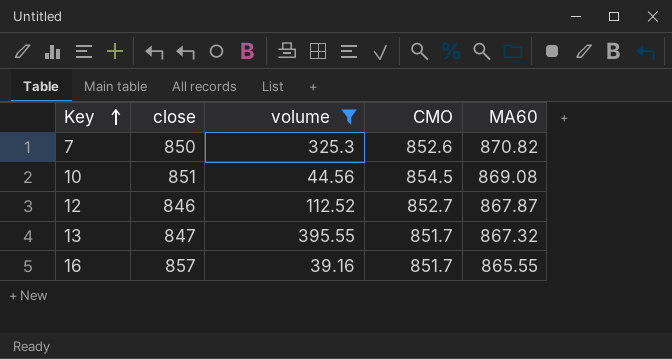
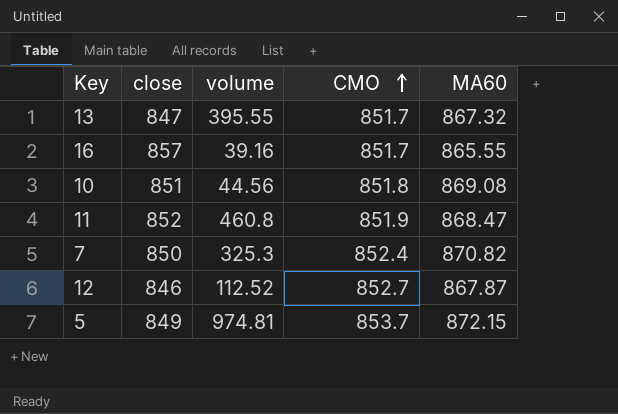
filter: volume <= 395.55 -> none
row order: Key ascending -> CMO ascending
10 | CMO: 854.5 -> 851.8
7 | CMO: 852.6 -> 852.4

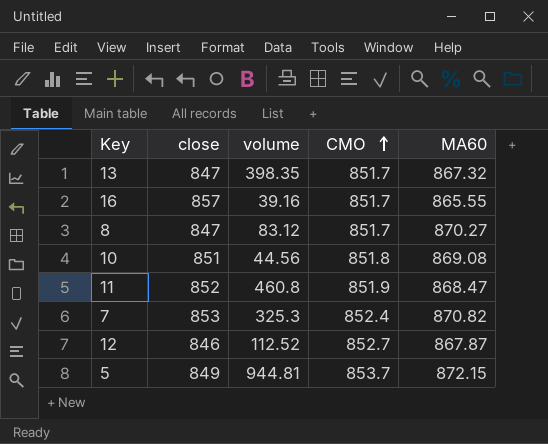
13 | volume: 395.55 -> 398.35
row 8: none -> 847 | 83.12 | 851.7 | 870.27
7 | close: 850 -> 853
5 | volume: 974.81 -> 944.81

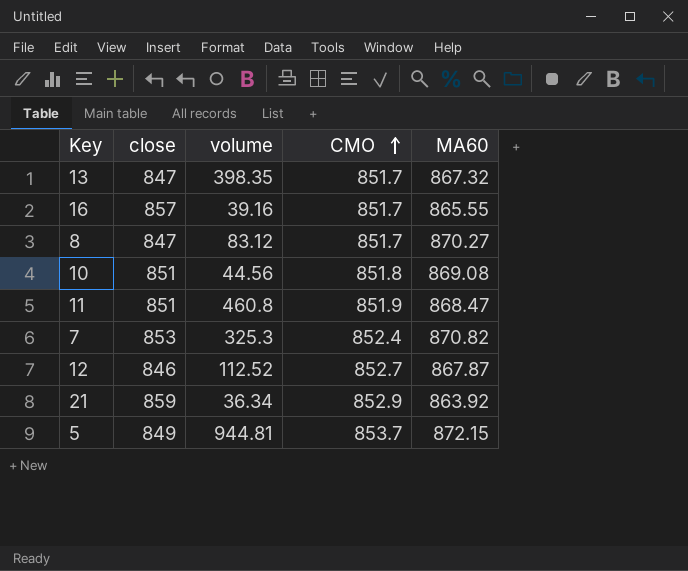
11 | close: 852 -> 851
row 21: none -> 859 | 36.34 | 852.9 | 863.92

